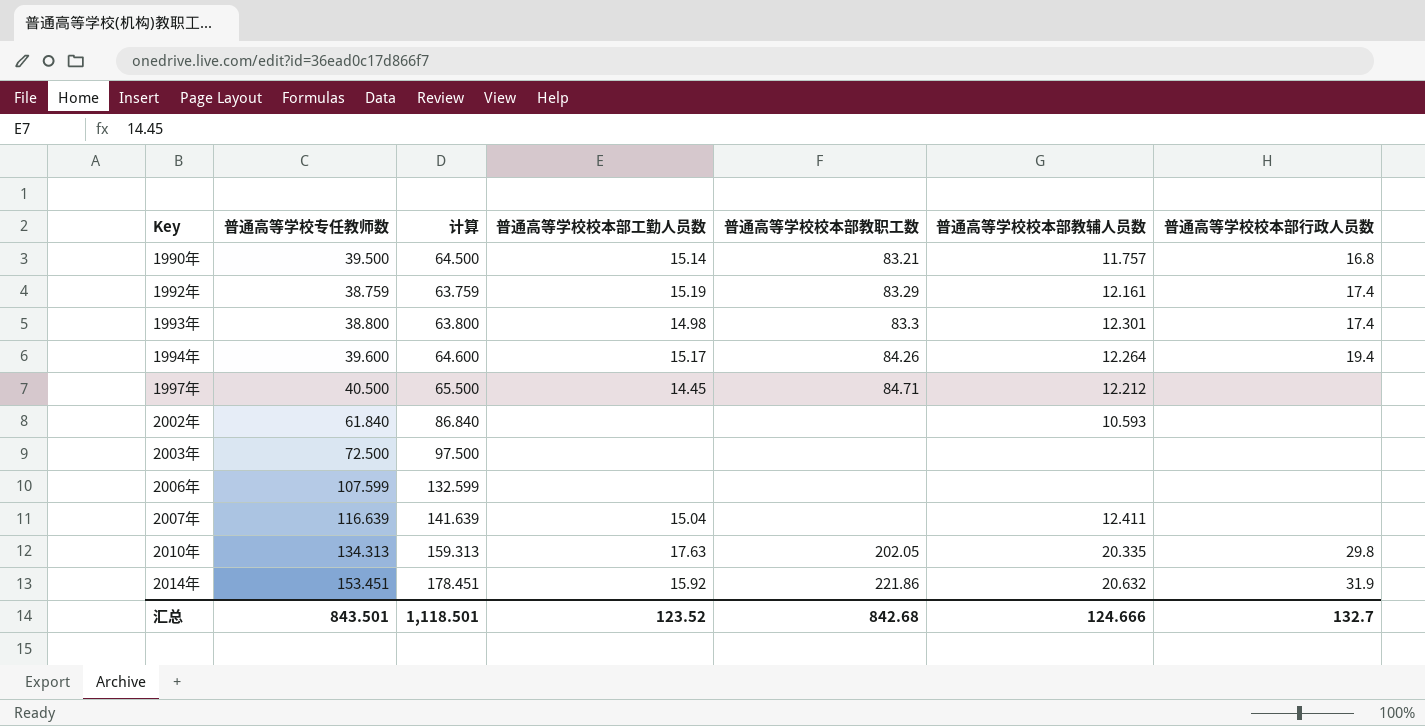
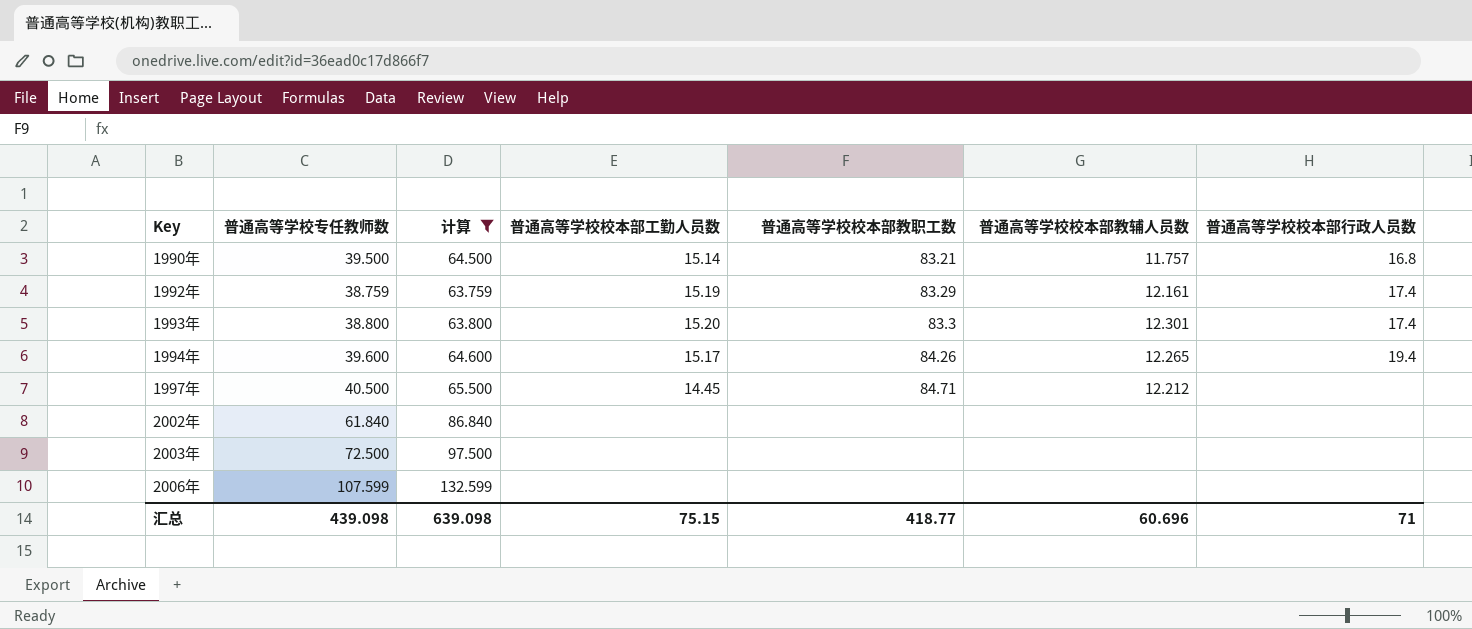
filter: none -> 计算 <= 132.599
1993年 | 普通高等学校校本部工勤人员数: 14.98 -> 15.20
1994年 | 普通高等学校校本部教辅人员数: 12.264 -> 12.265
2002年 | 普通高等学校校本部教辅人员数: 10.593 -> none
汇总 | 普通高等学校专任教师数: 843.501 -> 439.098
汇总 | 计算: 1,118.501 -> 639.098
汇总 | 普通高等学校校本部工勤人员数: 123.52 -> 75.15
汇总 | 普通高等学校校本部教职工数: 842.68 -> 418.77
汇总 | 普通高等学校校本部教辅人员数: 124.666 -> 60.696
汇总 | 普通高等学校校本部行政人员数: 132.7 -> 71

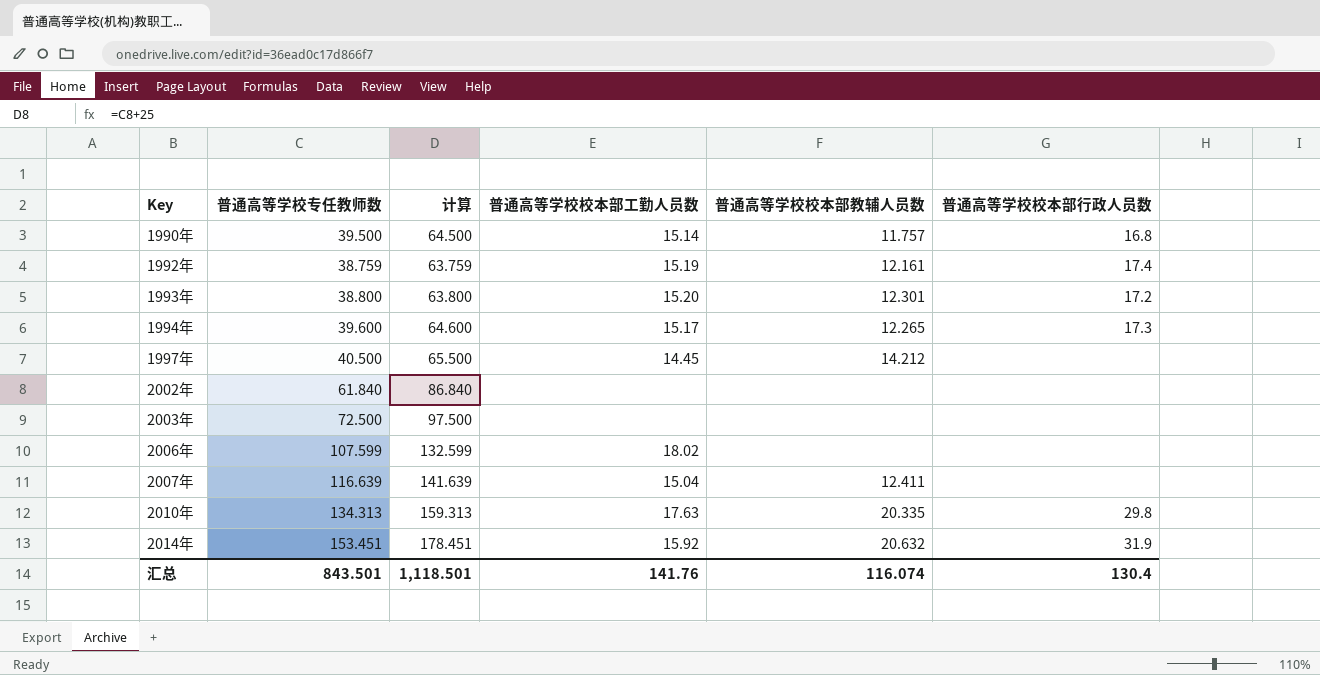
filter: 计算 <= 132.599 -> none
column 普通高等学校校本部教职工数 | position: 5 -> none
1993年 | 普通高等学校校本部行政人员数: 17.4 -> 17.2
1994年 | 普通高等学校校本部行政人员数: 19.4 -> 17.3
1997年 | 普通高等学校校本部教辅人员数: 12.212 -> 14.212
2006年 | 普通高等学校校本部工勤人员数: none -> 18.02
汇总 | 普通高等学校专任教师数: 439.098 -> 843.501
汇总 | 计算: 639.098 -> 1,118.501
汇总 | 普通高等学校校本部工勤人员数: 75.15 -> 141.76
汇总 | 普通高等学校校本部教辅人员数: 60.696 -> 116.074
汇总 | 普通高等学校校本部行政人员数: 71 -> 130.4

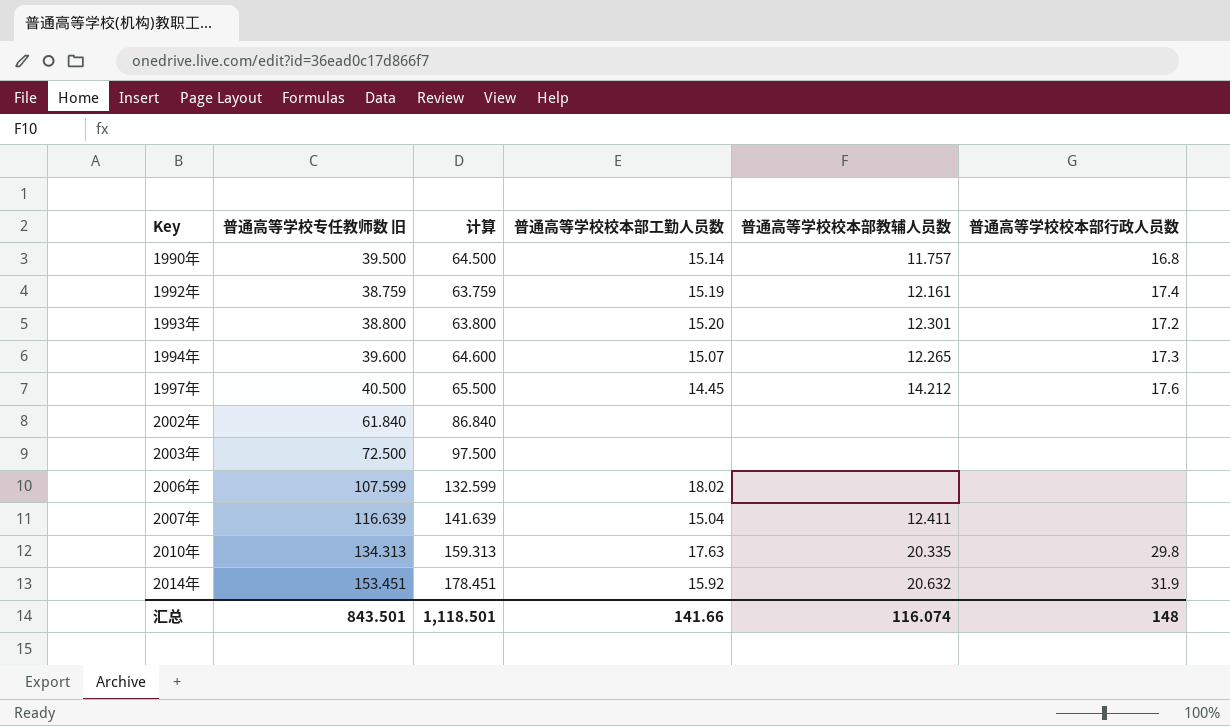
column name: 普通高等学校专任教师数 -> 普通高等学校专任教师数 旧
1994年 | 普通高等学校校本部工勤人员数: 15.17 -> 15.07
1997年 | 普通高等学校校本部行政人员数: none -> 17.6
汇总 | 普通高等学校校本部工勤人员数: 141.76 -> 141.66
汇总 | 普通高等学校校本部行政人员数: 130.4 -> 148

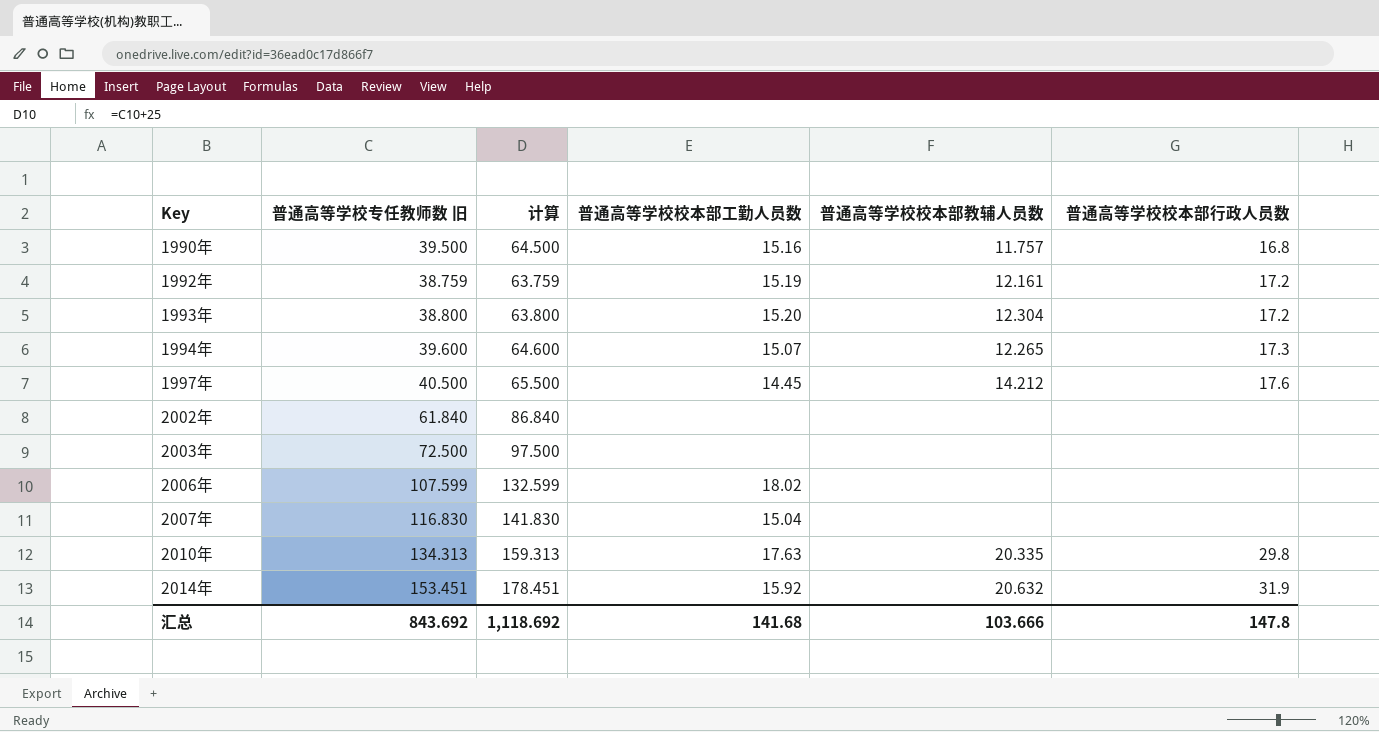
1990年 | 普通高等学校校本部工勤人员数: 15.14 -> 15.16
1992年 | 普通高等学校校本部行政人员数: 17.4 -> 17.2
1993年 | 普通高等学校校本部教辅人员数: 12.301 -> 12.304
2007年 | 普通高等学校专任教师数 旧: 116.639 -> 116.830
2007年 | 计算: 141.639 -> 141.830
2007年 | 普通高等学校校本部教辅人员数: 12.411 -> none
汇总 | 普通高等学校专任教师数 旧: 843.501 -> 843.692
汇总 | 计算: 1,118.501 -> 1,118.692
汇总 | 普通高等学校校本部工勤人员数: 141.66 -> 141.68
汇总 | 普通高等学校校本部教辅人员数: 116.074 -> 103.666
汇总 | 普通高等学校校本部行政人员数: 148 -> 147.8

